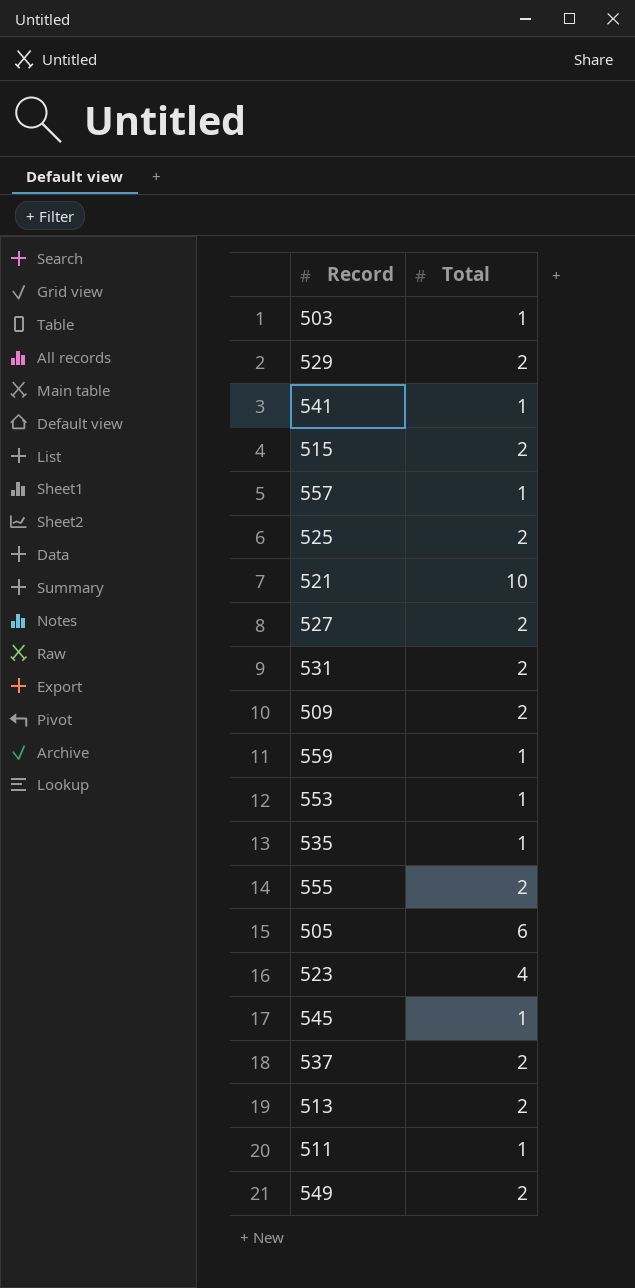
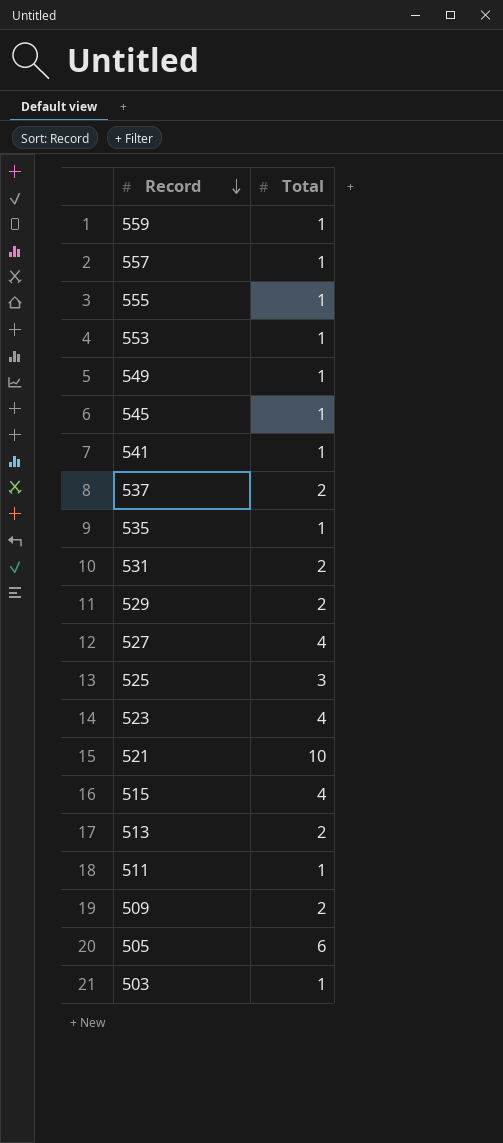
row order: none -> Record descending
555 | Total: 2 -> 1
549 | Total: 2 -> 1
527 | Total: 2 -> 4
525 | Total: 2 -> 3
515 | Total: 2 -> 4

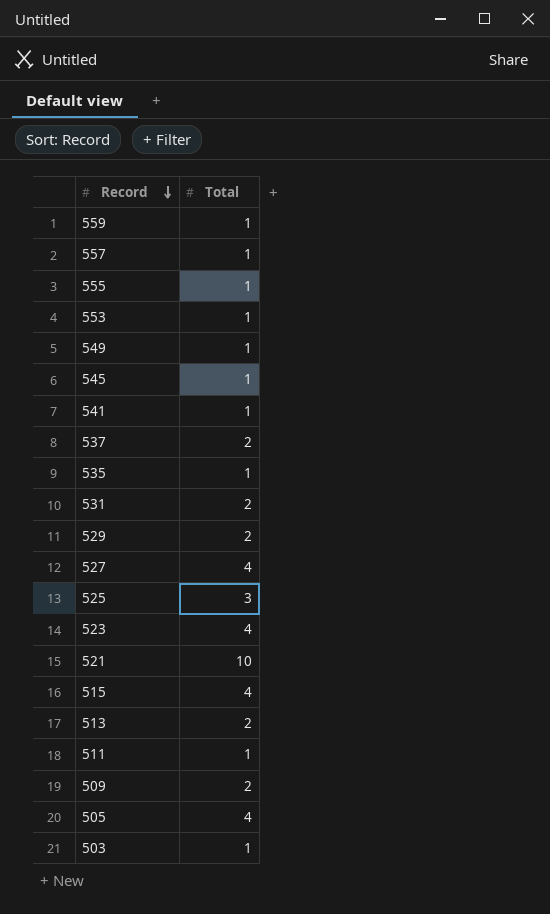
505 | Total: 6 -> 4

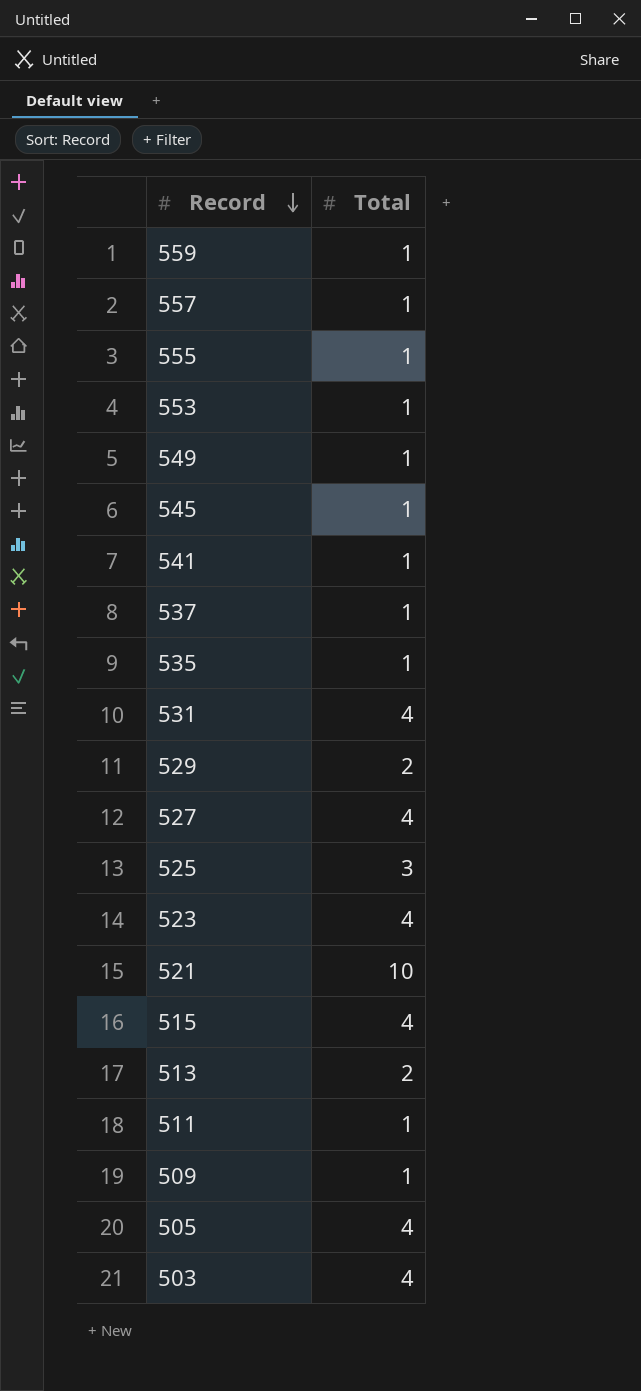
537 | Total: 2 -> 1
531 | Total: 2 -> 4
509 | Total: 2 -> 1
503 | Total: 1 -> 4

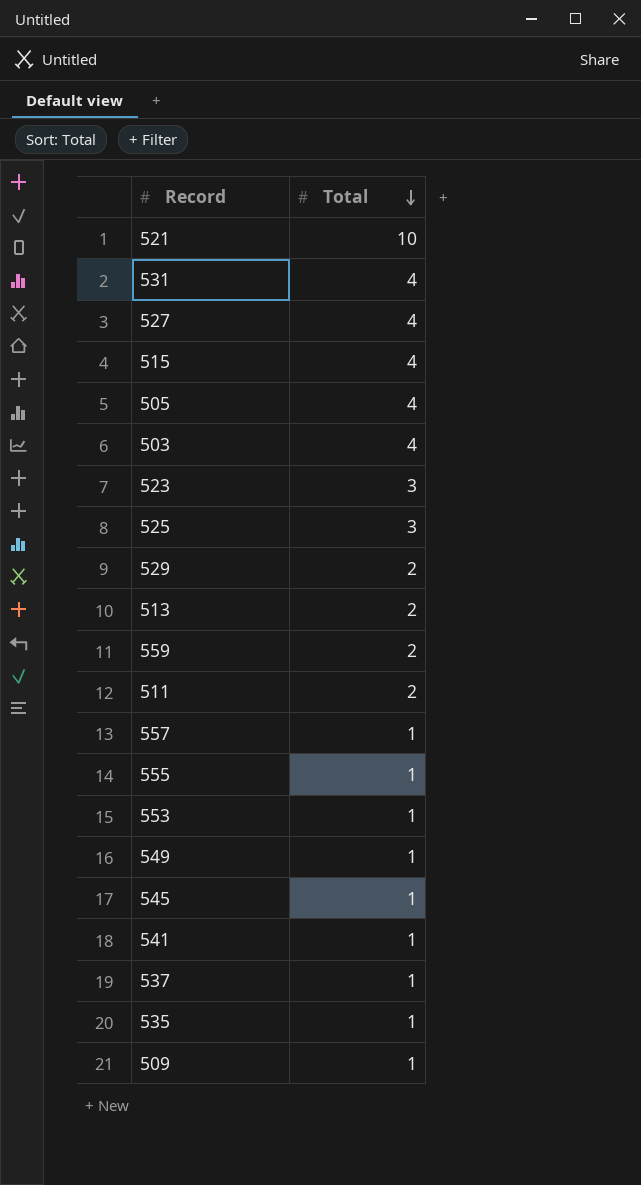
row order: Record descending -> Total descending
523 | Total: 4 -> 3
559 | Total: 1 -> 2
511 | Total: 1 -> 2

